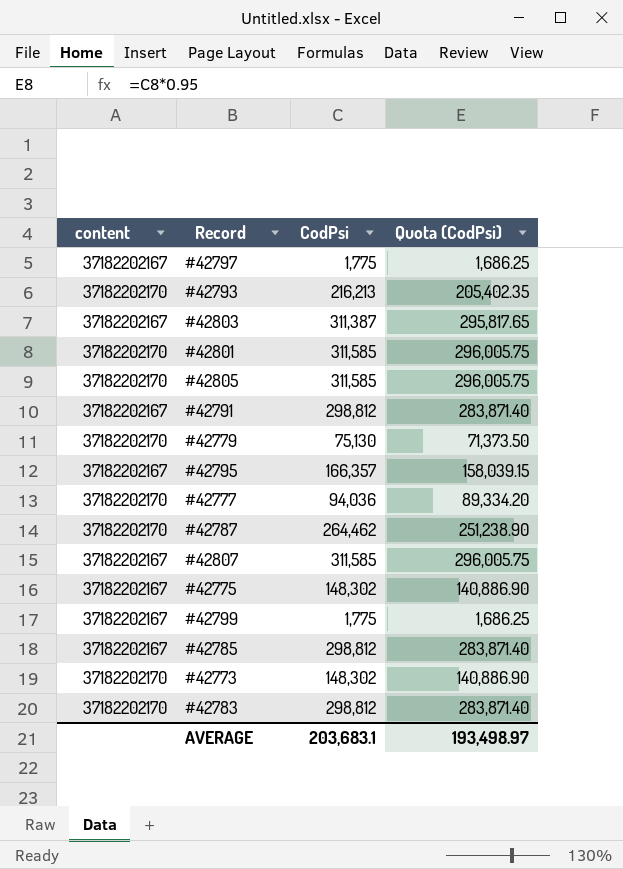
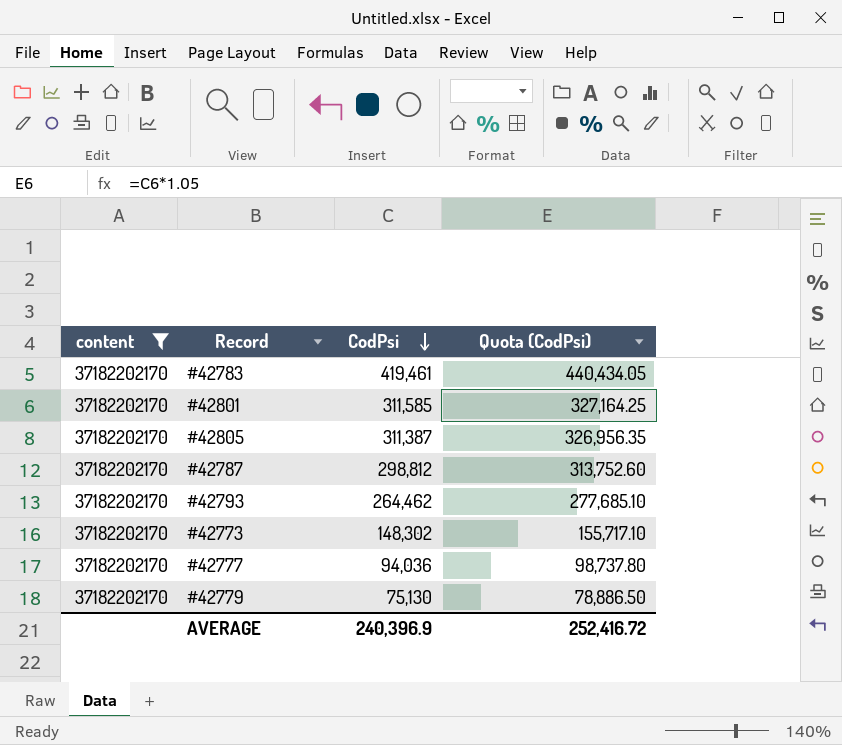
filter: none -> content = 37182202170
row order: none -> CodPsi descending
column Quota (CodPsi) | formula: [CodPsi] * 0.95 -> [CodPsi] * 1.05
#42783 | CodPsi: 298,812 -> 419,461
#42805 | CodPsi: 311,585 -> 311,387
#42787 | CodPsi: 264,462 -> 298,812
#42793 | CodPsi: 216,213 -> 264,462
AVERAGE | CodPsi: 203,683.1 -> 240,396.9
AVERAGE | Quota (CodPsi): 193,498.97 -> 252,416.72

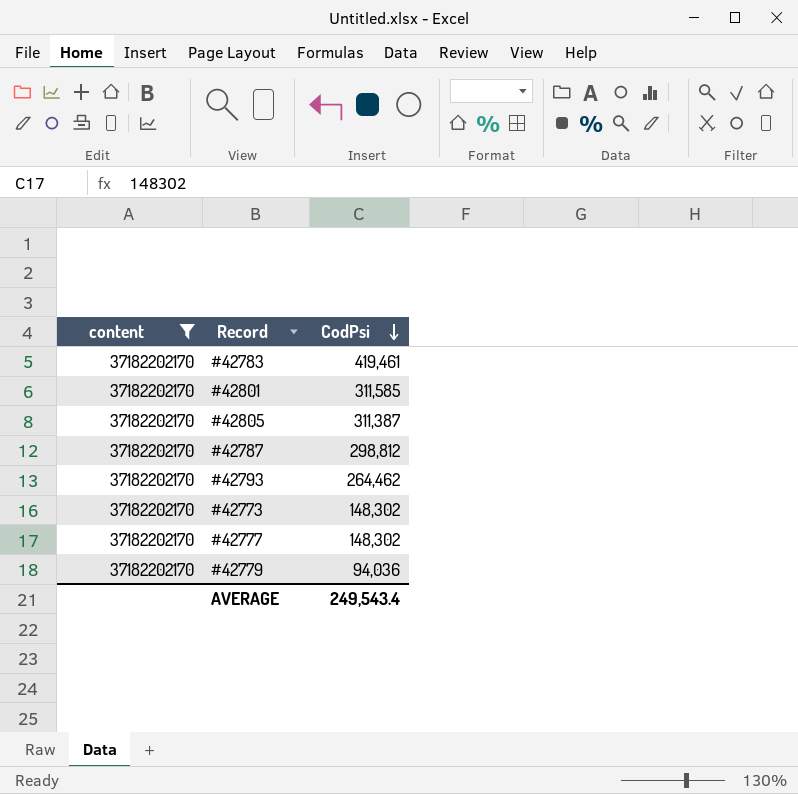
column Quota (CodPsi) | formula: [CodPsi] * 1.05 -> none
#42777 | CodPsi: 94,036 -> 148,302
#42779 | CodPsi: 75,130 -> 94,036
AVERAGE | CodPsi: 240,396.9 -> 249,543.4

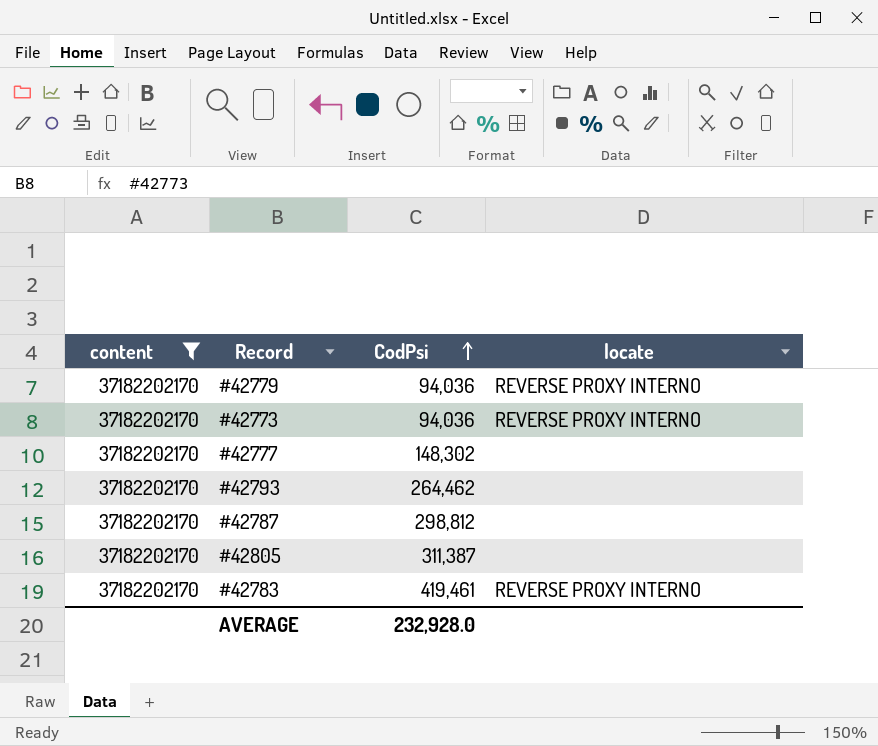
row order: CodPsi descending -> CodPsi ascending
column locate | position: none -> 4
row #42801: 37182202170 | 311,585 -> none
#42773 | CodPsi: 148,302 -> 94,036
AVERAGE | CodPsi: 249,543.4 -> 232,928.0

